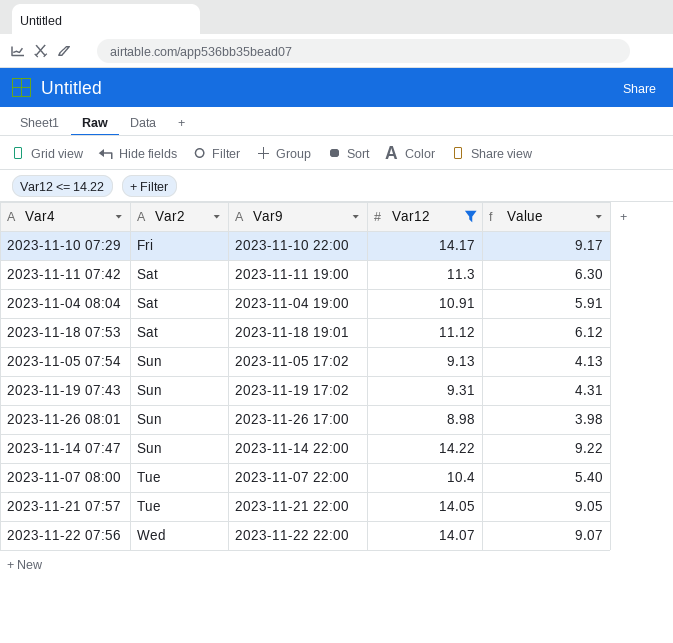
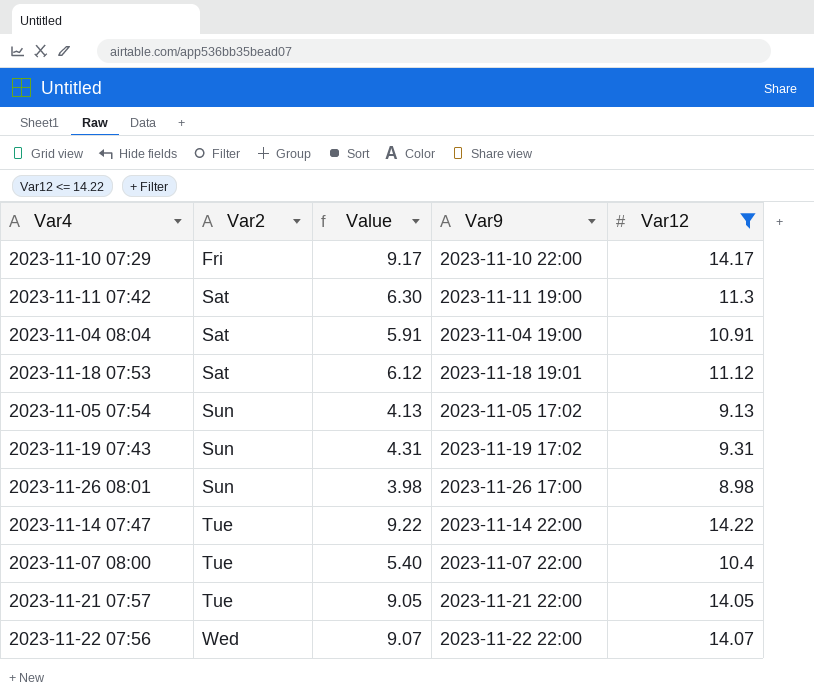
column Value | position: 5 -> 3
2023-11-14 07:47 | Var2: Sun -> Tue

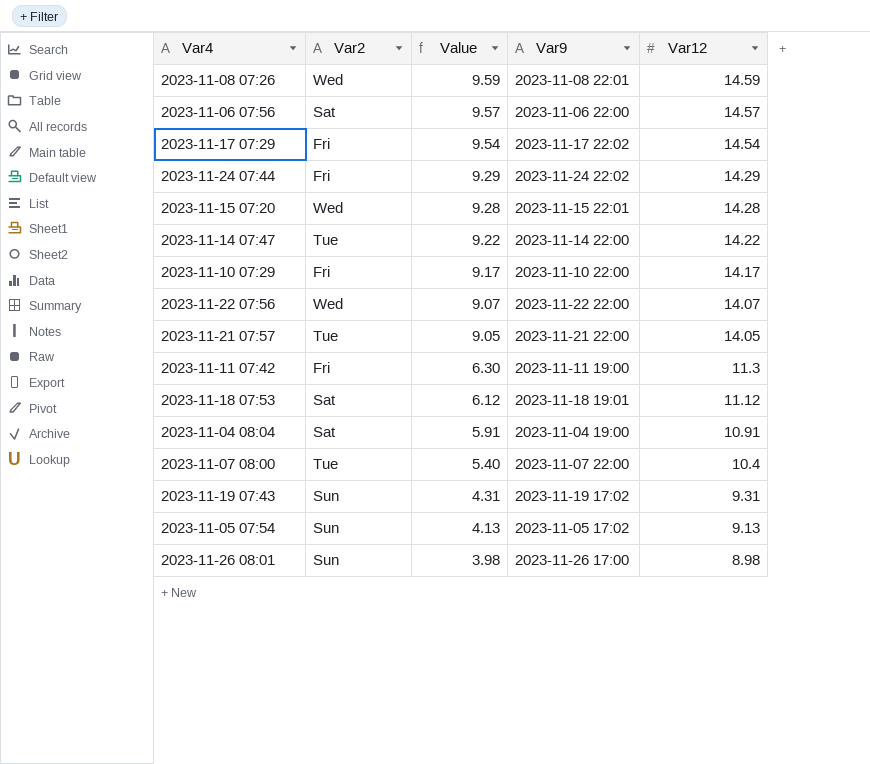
filter: Var12 <= 14.22 -> none
row order: Var2 ascending -> Value descending
2023-11-11 07:42 | Var2: Sat -> Fri

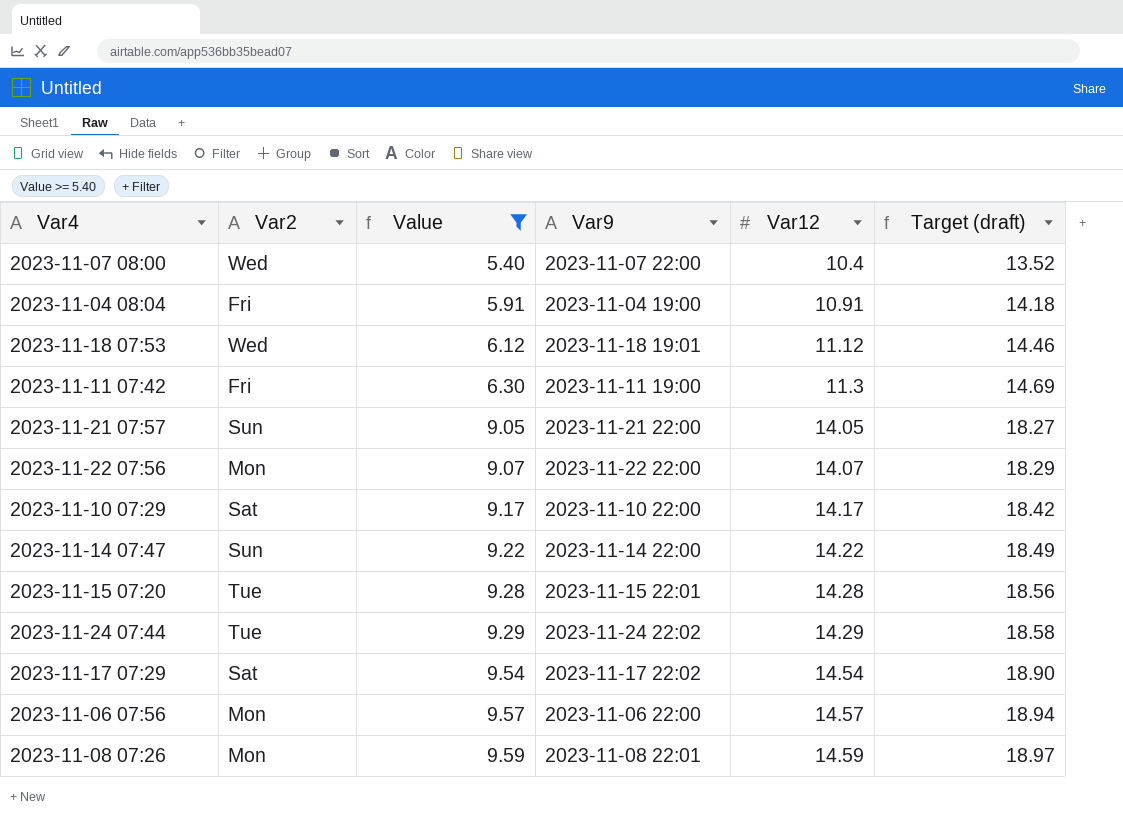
filter: none -> Value >= 5.40
row order: Value descending -> Value ascending
column Target (draft) | formula: none -> [Var12] * 1.3
2023-11-07 08:00 | Var2: Tue -> Wed
2023-11-04 08:04 | Var2: Sat -> Fri
2023-11-18 07:53 | Var2: Sat -> Wed
2023-11-21 07:57 | Var2: Tue -> Sun
2023-11-22 07:56 | Var2: Wed -> Mon
2023-11-10 07:29 | Var2: Fri -> Sat
2023-11-14 07:47 | Var2: Tue -> Sun
2023-11-15 07:20 | Var2: Wed -> Tue
2023-11-24 07:44 | Var2: Fri -> Tue
2023-11-17 07:29 | Var2: Fri -> Sat
2023-11-06 07:56 | Var2: Sat -> Mon
2023-11-08 07:26 | Var2: Wed -> Mon

